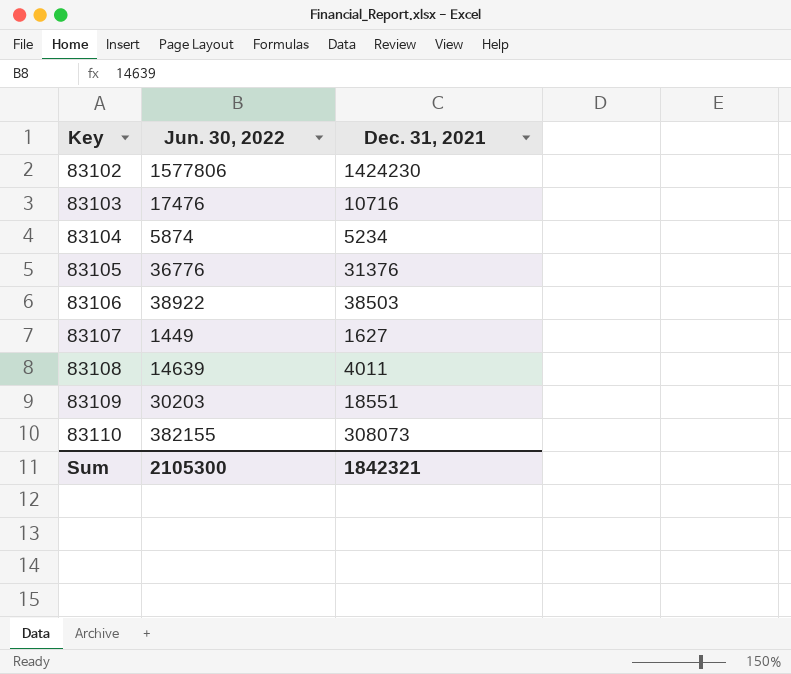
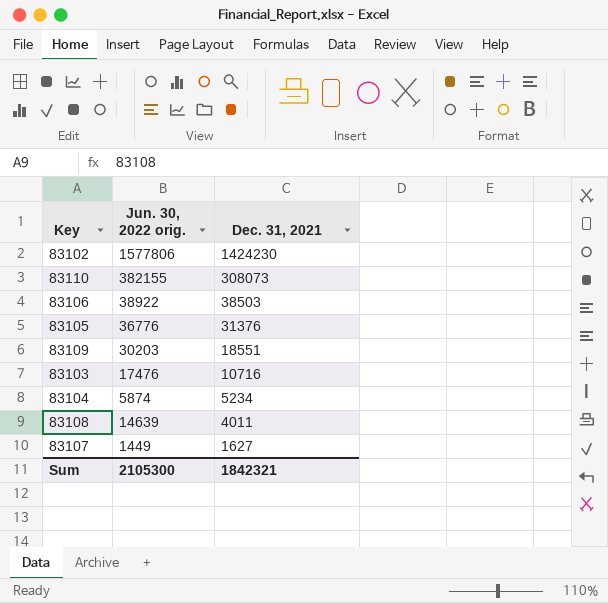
row order: Key ascending -> Dec. 31, 2021 descending
column name: Jun. 30, 2022 -> Jun. 30, 2022 orig.

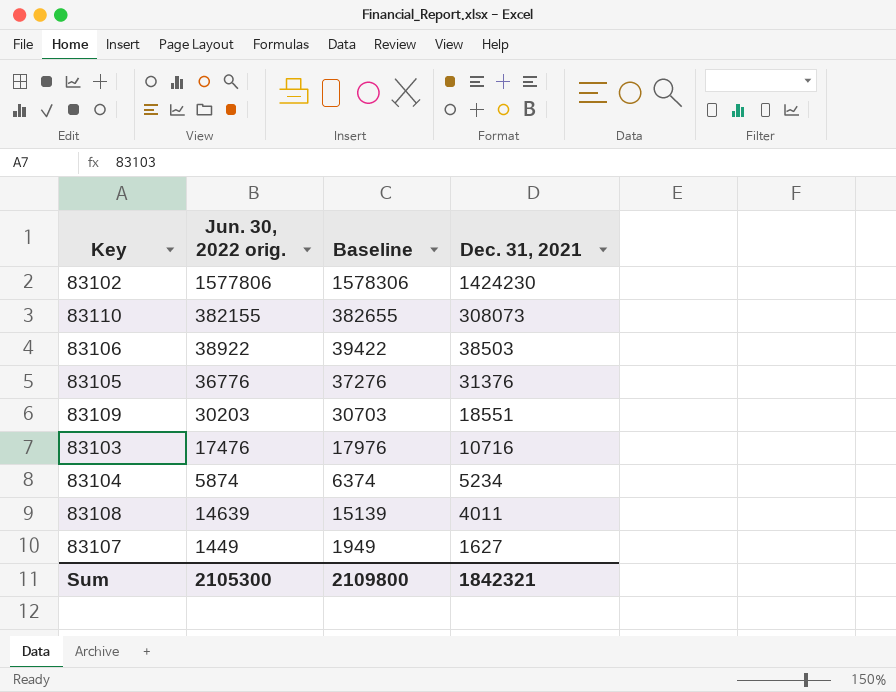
column Baseline | formula: none -> [Jun. 30, 2022 orig.] + 500

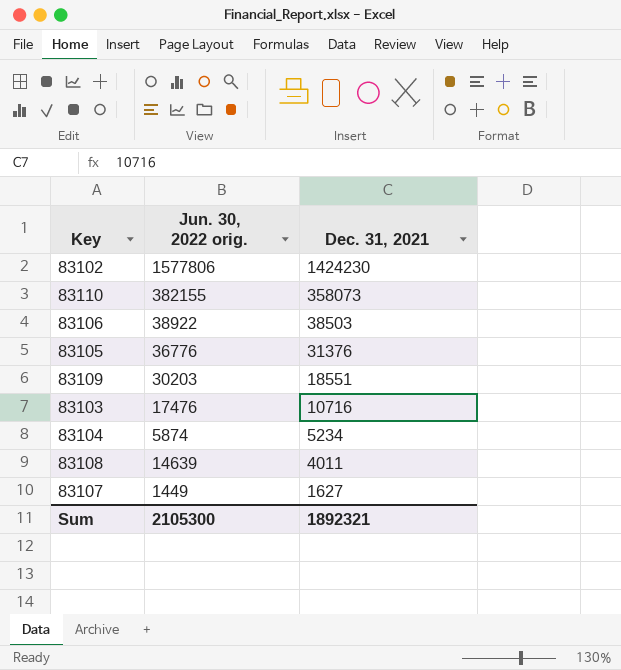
column Baseline | formula: [Jun. 30, 2022 orig.] + 500 -> none
83110 | Dec. 31, 2021: 308073 -> 358073
Sum | Dec. 31, 2021: 1842321 -> 1892321

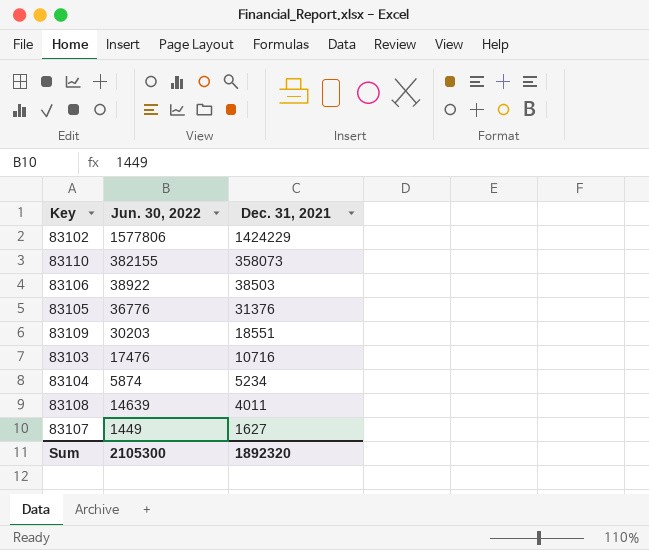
column name: Jun. 30, 2022 orig. -> Jun. 30, 2022
83102 | Dec. 31, 2021: 1424230 -> 1424229
Sum | Dec. 31, 2021: 1892321 -> 1892320

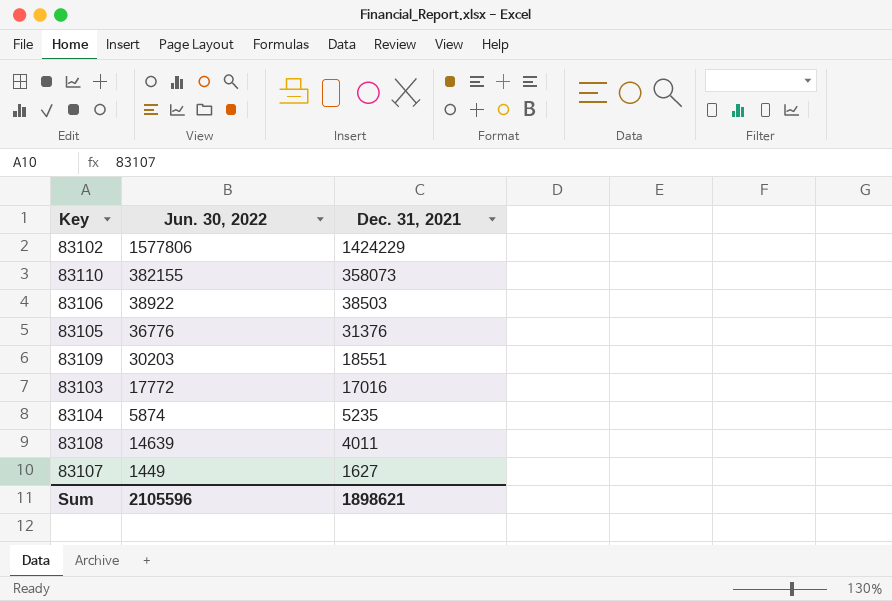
83103 | Jun. 30, 2022: 17476 -> 17772
83103 | Dec. 31, 2021: 10716 -> 17016
83104 | Dec. 31, 2021: 5234 -> 5235
Sum | Jun. 30, 2022: 2105300 -> 2105596
Sum | Dec. 31, 2021: 1892320 -> 1898621

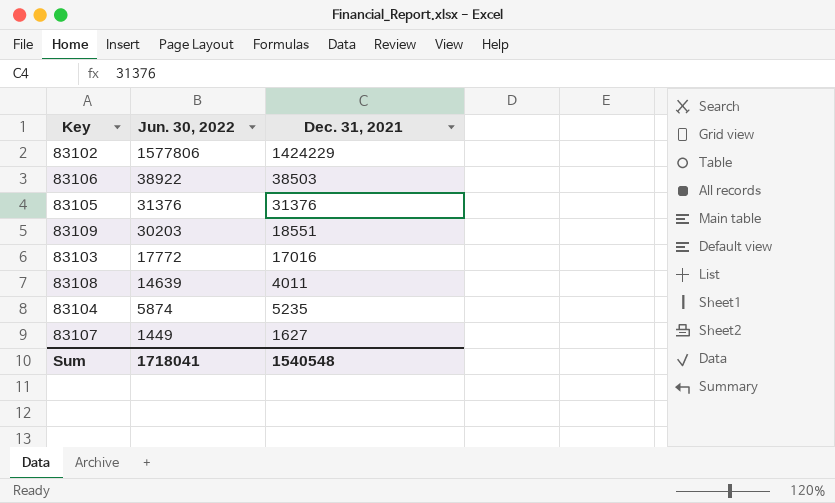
row order: Dec. 31, 2021 descending -> Jun. 30, 2022 descending
row 83110: 382155 | 358073 -> none
83105 | Jun. 30, 2022: 36776 -> 31376
Sum | Jun. 30, 2022: 2105596 -> 1718041
Sum | Dec. 31, 2021: 1898621 -> 1540548

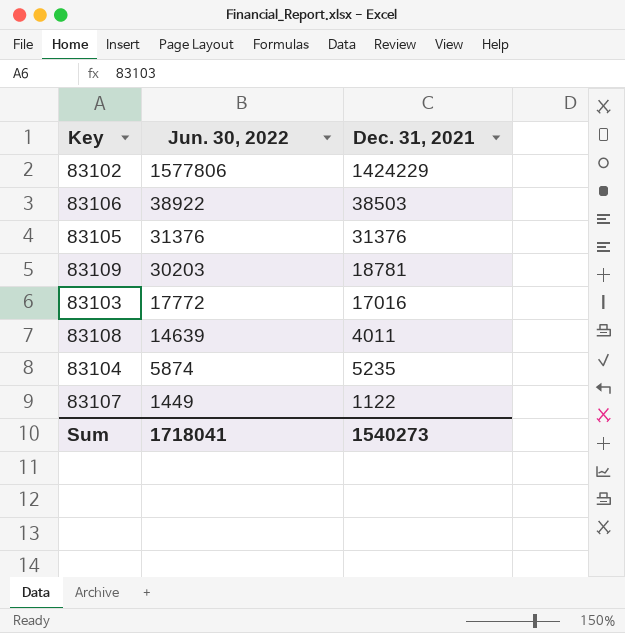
83109 | Dec. 31, 2021: 18551 -> 18781
83107 | Dec. 31, 2021: 1627 -> 1122
Sum | Dec. 31, 2021: 1540548 -> 1540273

